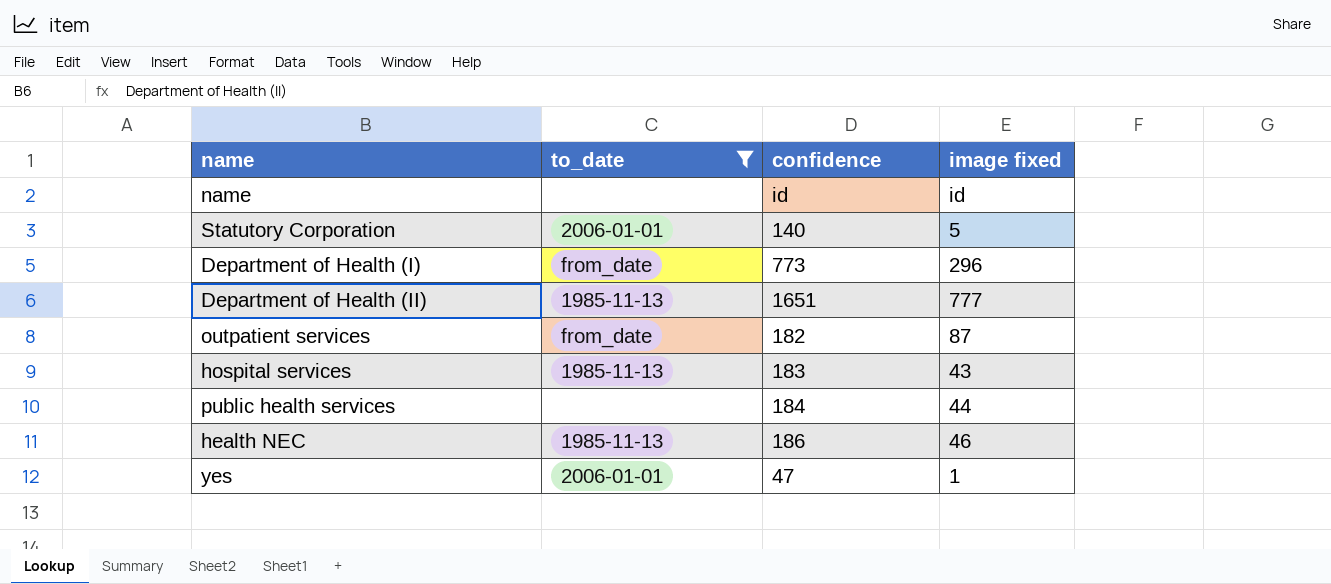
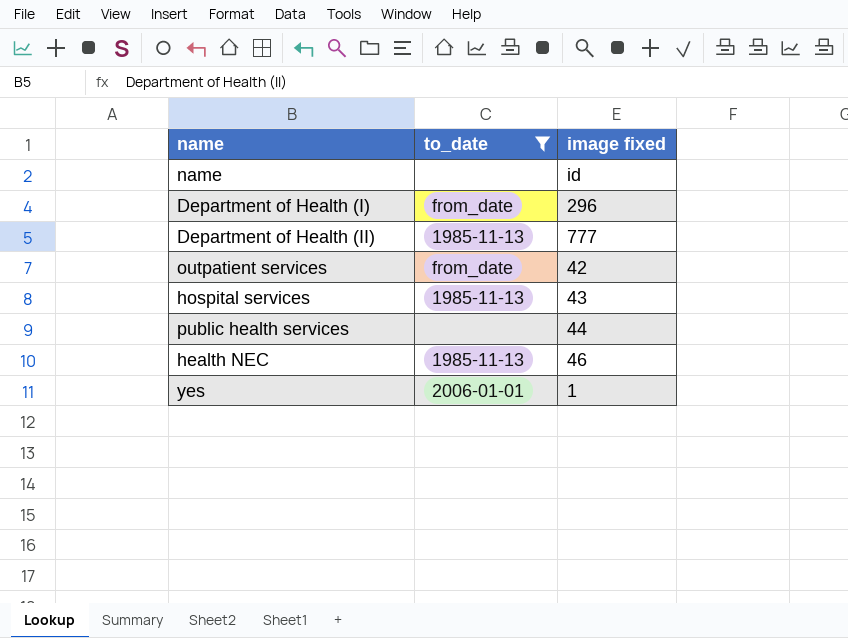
column confidence | position: 3 -> none
row Statutory Corporation: 2006-01-01 | 140 | 5 -> none
outpatient services | image fixed: 87 -> 42

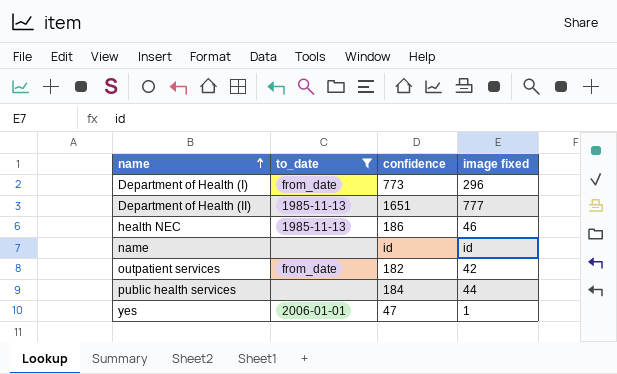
row order: none -> name ascending
column confidence | position: none -> 3
row hospital services: 1985-11-13 | 43 -> none

